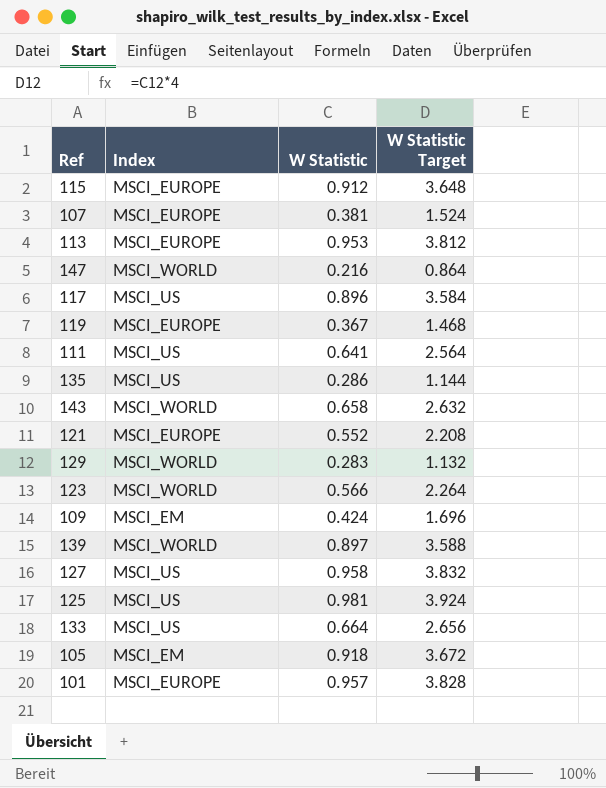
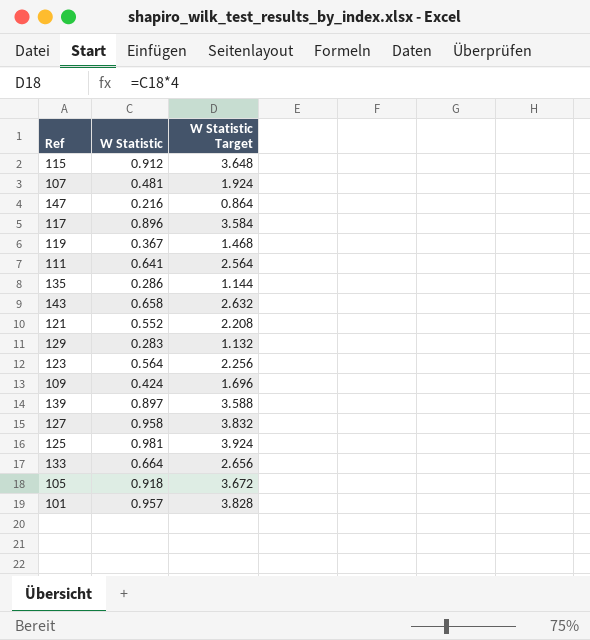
column Index | position: 2 -> none
row 113: MSCI_EUROPE | 0.953 | 3.812 -> none
107 | W Statistic: 0.381 -> 0.481
107 | W Statistic Target: 1.524 -> 1.924
123 | W Statistic: 0.566 -> 0.564
123 | W Statistic Target: 2.264 -> 2.256

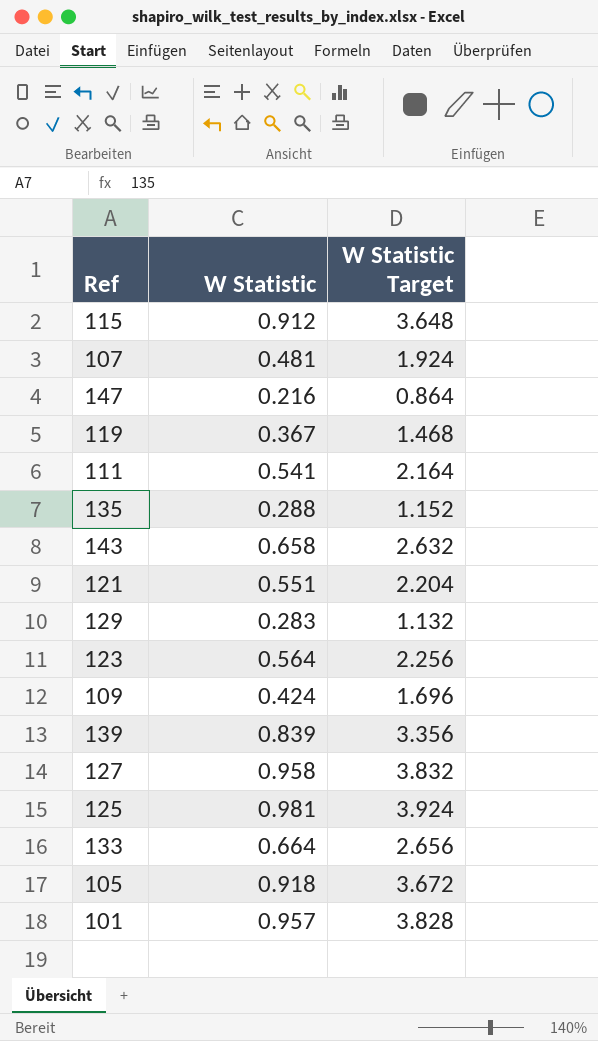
row 117: 0.896 | 3.584 -> none
111 | W Statistic: 0.641 -> 0.541
111 | W Statistic Target: 2.564 -> 2.164
135 | W Statistic: 0.286 -> 0.288
135 | W Statistic Target: 1.144 -> 1.152
121 | W Statistic: 0.552 -> 0.551
121 | W Statistic Target: 2.208 -> 2.204
139 | W Statistic: 0.897 -> 0.839
139 | W Statistic Target: 3.588 -> 3.356

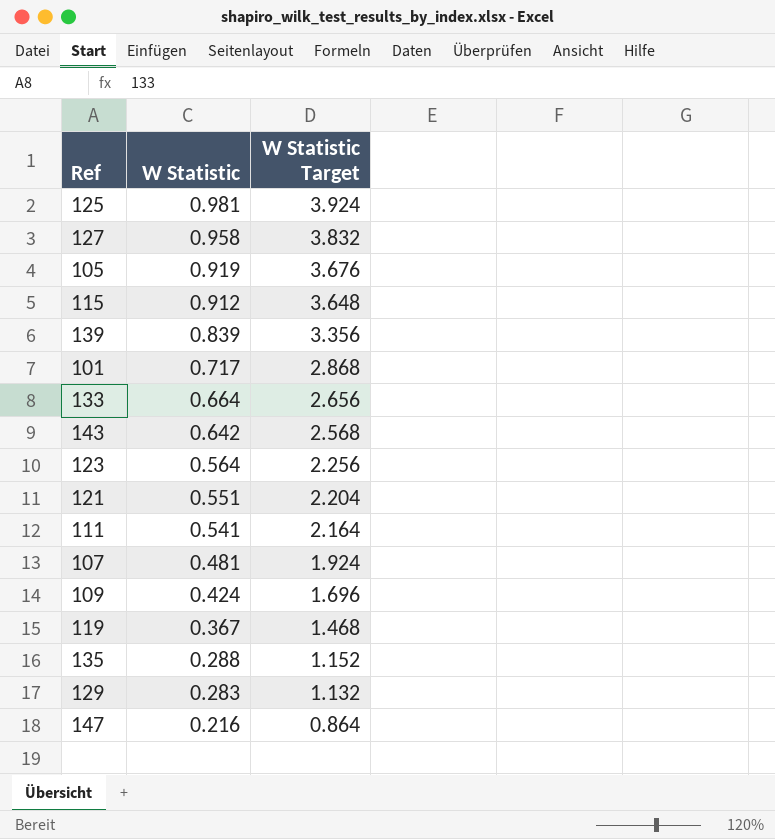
row order: none -> W Statistic descending
105 | W Statistic: 0.918 -> 0.919
105 | W Statistic Target: 3.672 -> 3.676
101 | W Statistic: 0.957 -> 0.717
101 | W Statistic Target: 3.828 -> 2.868
143 | W Statistic: 0.658 -> 0.642
143 | W Statistic Target: 2.632 -> 2.568

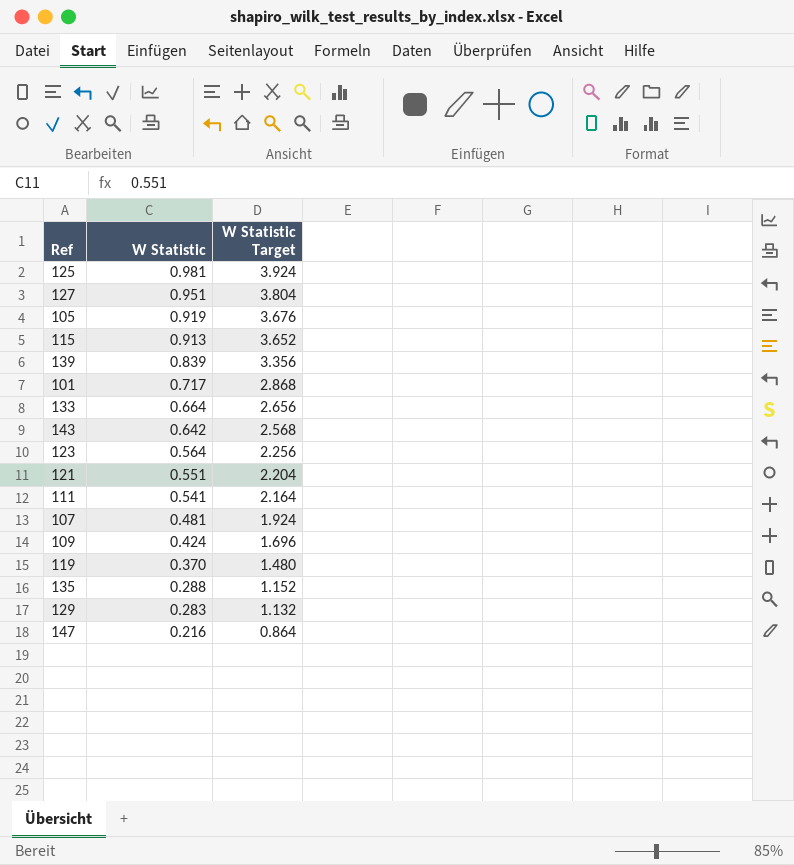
127 | W Statistic: 0.958 -> 0.951
127 | W Statistic Target: 3.832 -> 3.804
115 | W Statistic: 0.912 -> 0.913
115 | W Statistic Target: 3.648 -> 3.652
119 | W Statistic: 0.367 -> 0.370
119 | W Statistic Target: 1.468 -> 1.480

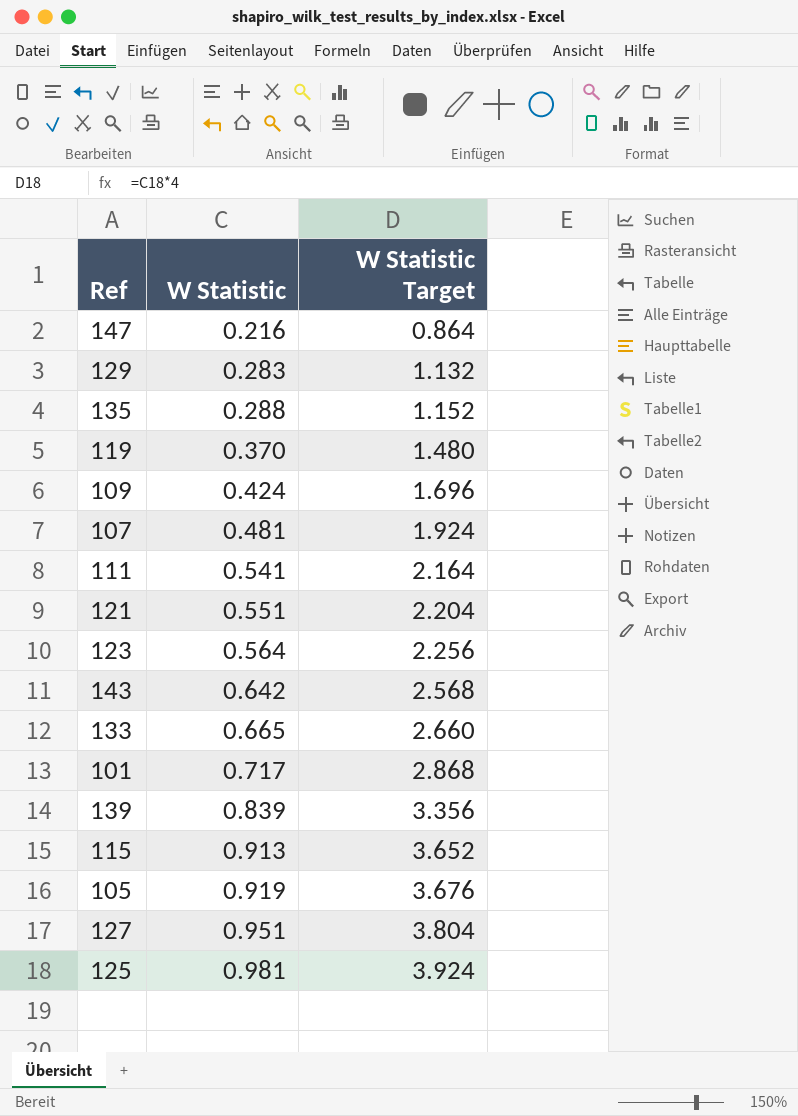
row order: W Statistic descending -> W Statistic ascending
133 | W Statistic: 0.664 -> 0.665
133 | W Statistic Target: 2.656 -> 2.660

